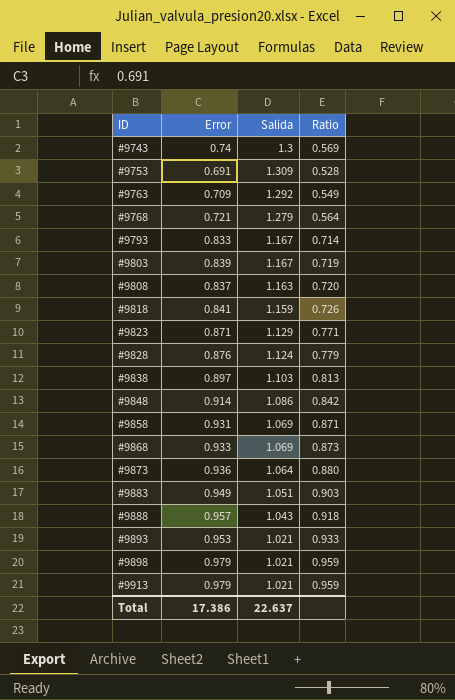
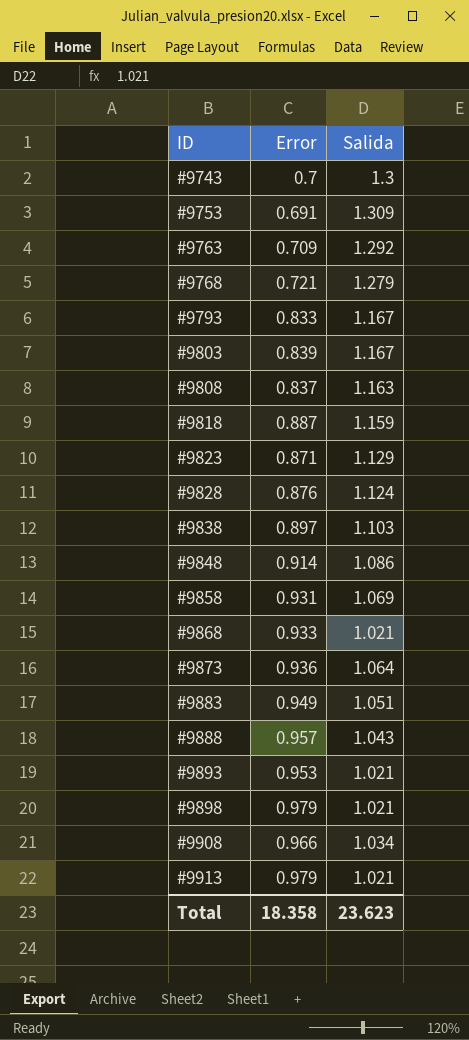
column Ratio | formula: [Error] / [Salida] -> none
#9743 | Error: 0.74 -> 0.7
#9818 | Error: 0.841 -> 0.887
#9868 | Salida: 1.069 -> 1.021
row #9908: none -> 0.966 | 1.034
Total | Error: 17.386 -> 18.358
Total | Salida: 22.637 -> 23.623

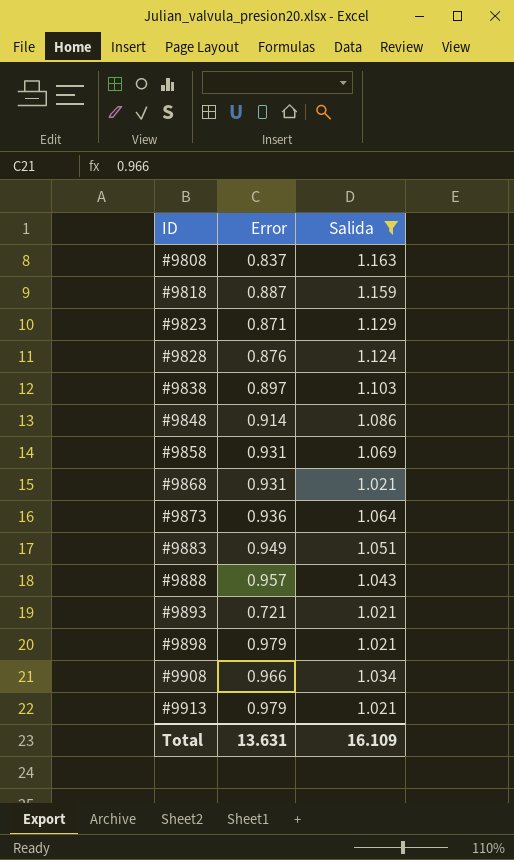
filter: none -> Salida <= 1.163
#9868 | Error: 0.933 -> 0.931
#9893 | Error: 0.953 -> 0.721
Total | Error: 18.358 -> 13.631
Total | Salida: 23.623 -> 16.109

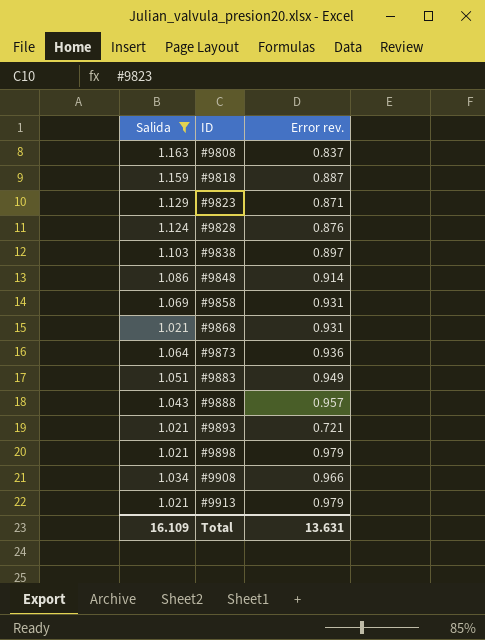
column Salida | position: 3 -> 1
column name: Error -> Error rev.

